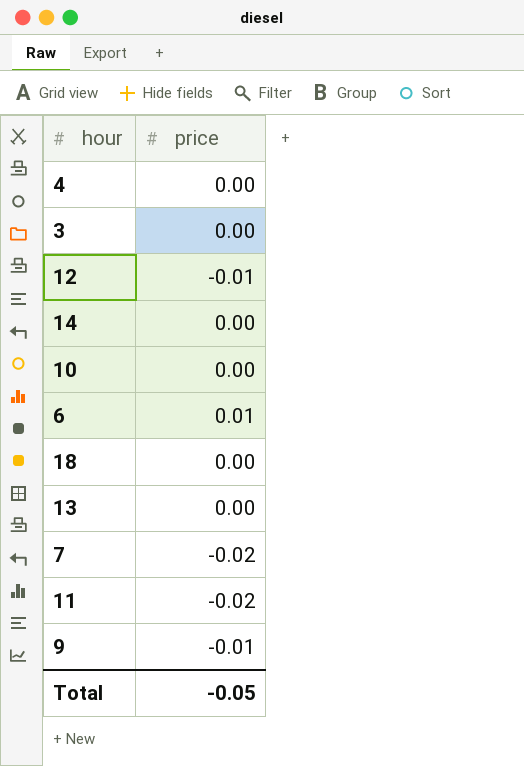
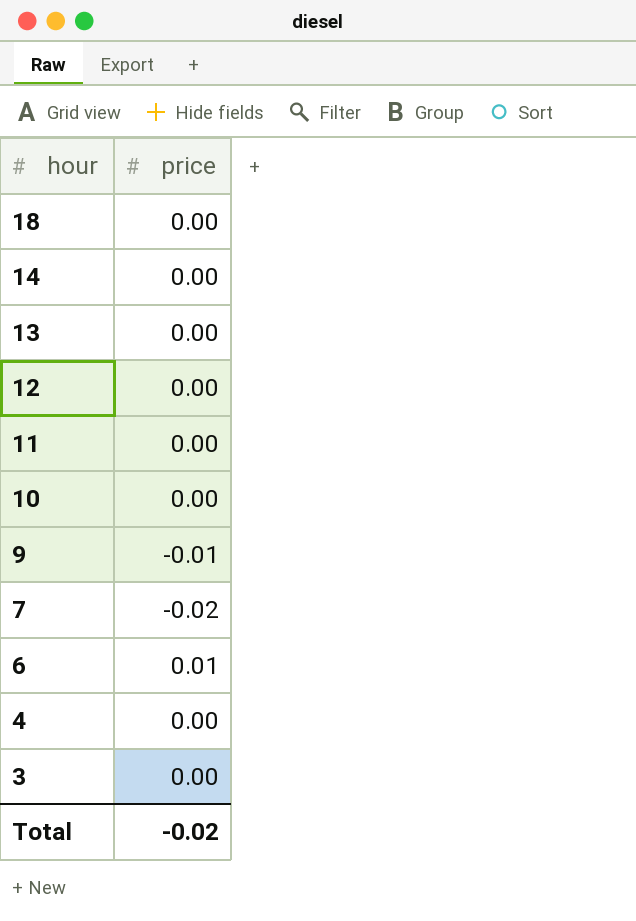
row order: none -> hour descending
12 | price: -0.01 -> 0.00
11 | price: -0.02 -> 0.00
Total | price: -0.05 -> -0.02

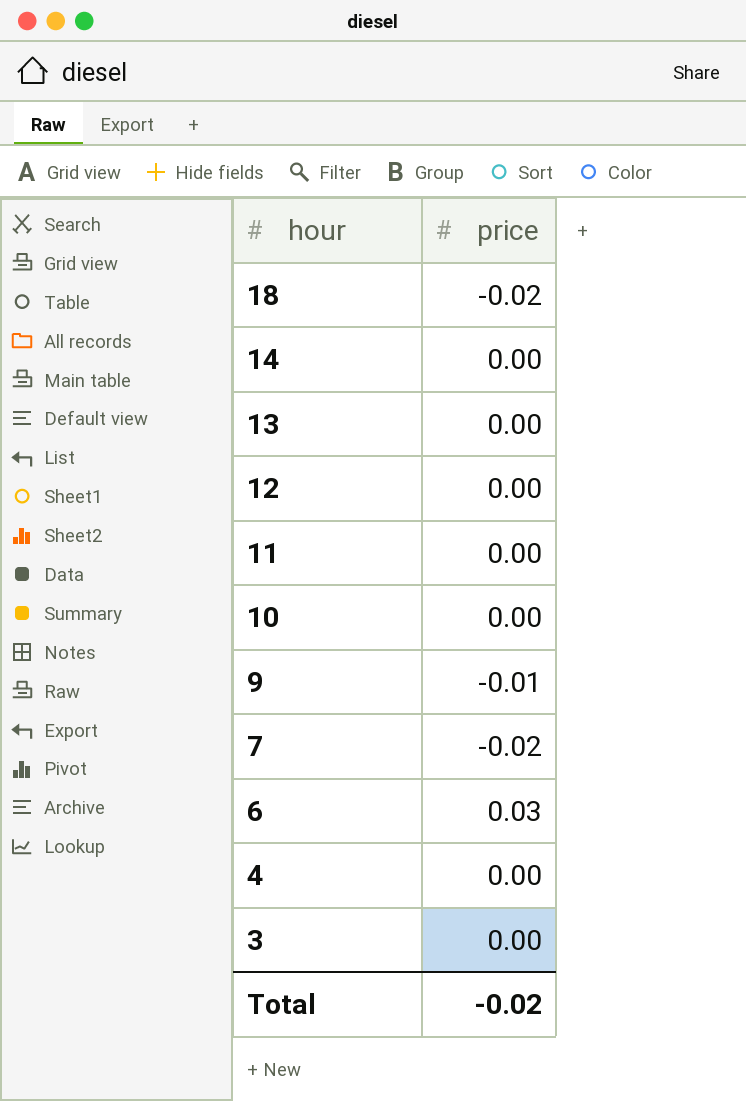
18 | price: 0.00 -> -0.02
6 | price: 0.01 -> 0.03

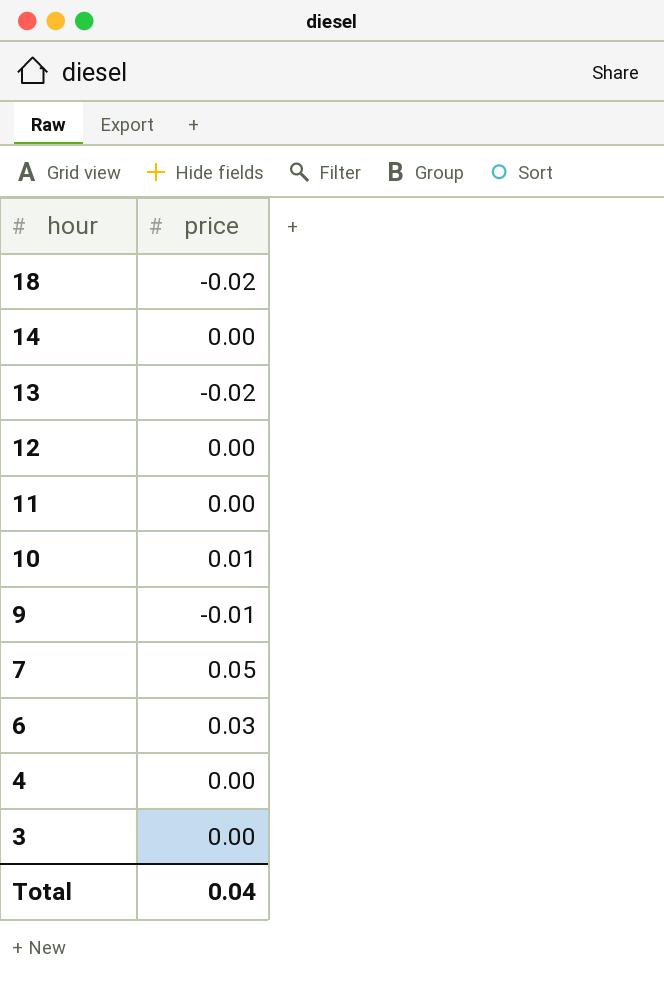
13 | price: 0.00 -> -0.02
10 | price: 0.00 -> 0.01
7 | price: -0.02 -> 0.05
Total | price: -0.02 -> 0.04

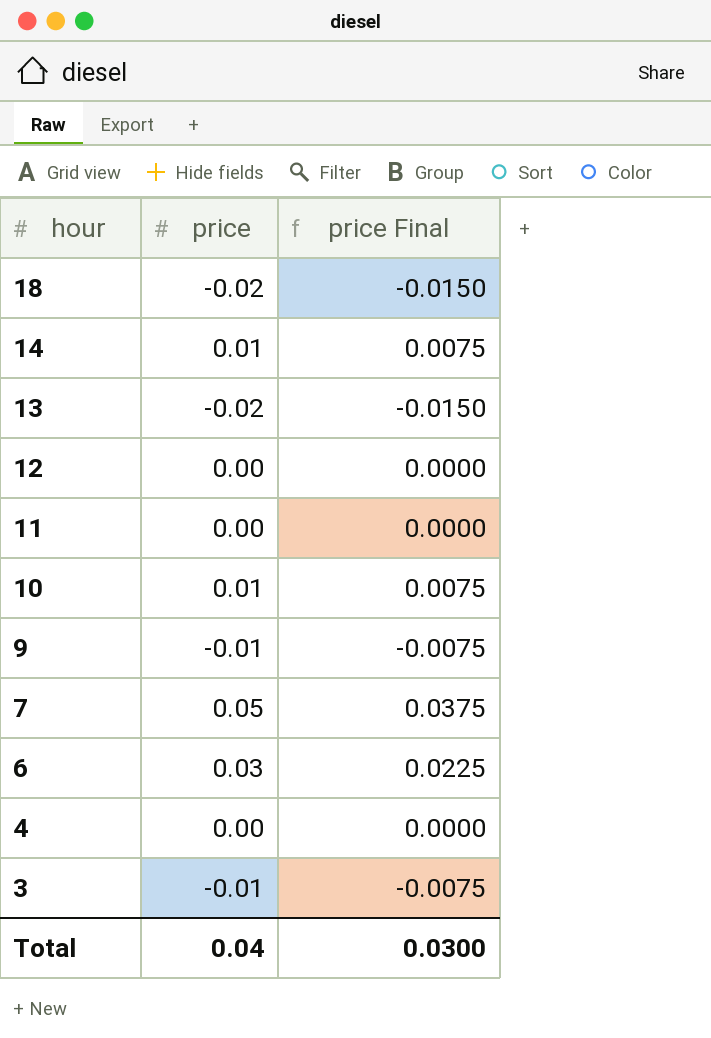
column price Final | formula: none -> [price] * 0.75
14 | price: 0.00 -> 0.01
3 | price: 0.00 -> -0.01

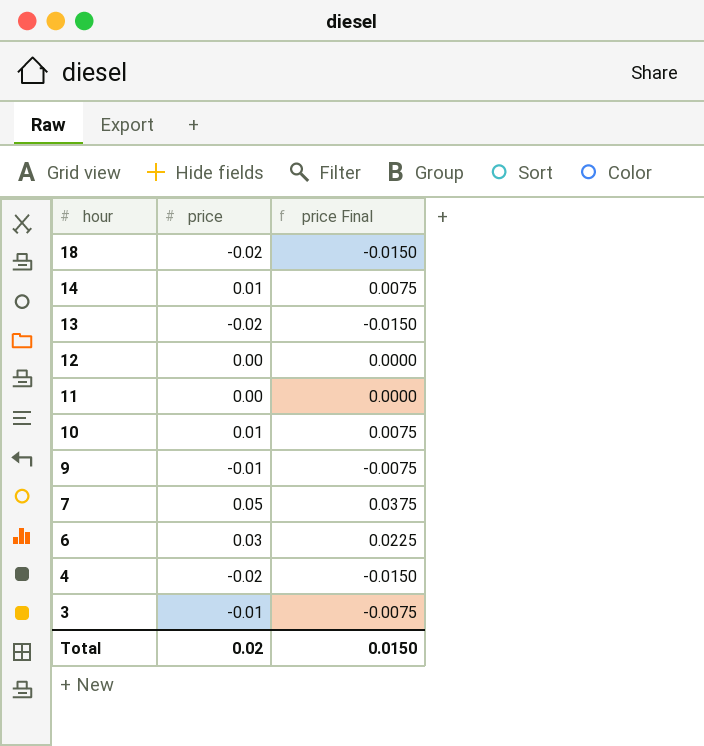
4 | price: 0.00 -> -0.02
4 | price Final: 0.0000 -> -0.0150
Total | price: 0.04 -> 0.02
Total | price Final: 0.0300 -> 0.0150

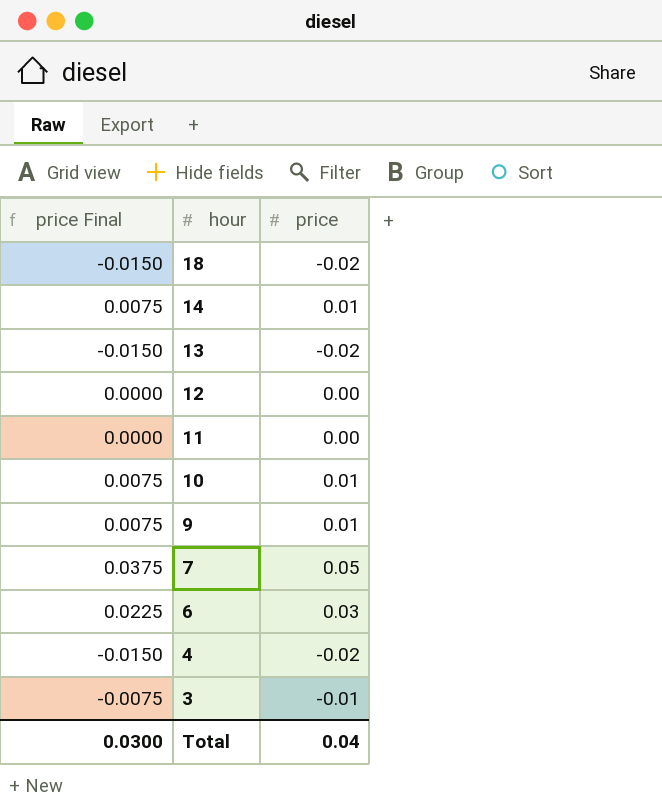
column price Final | position: 3 -> 1
9 | price Final: -0.0075 -> 0.0075
9 | price: -0.01 -> 0.01
Total | price Final: 0.0150 -> 0.0300
Total | price: 0.02 -> 0.04

